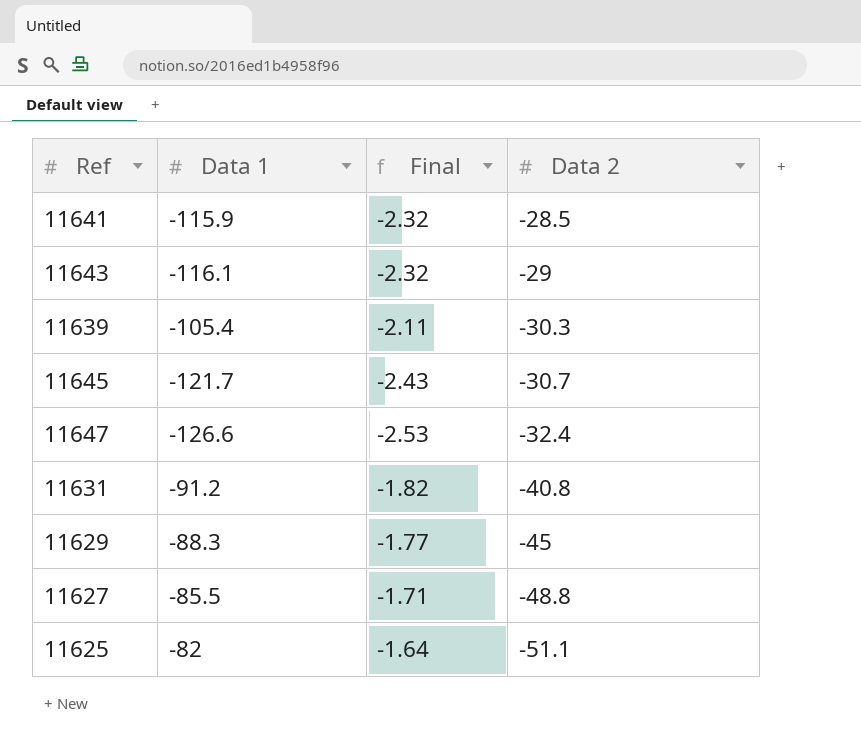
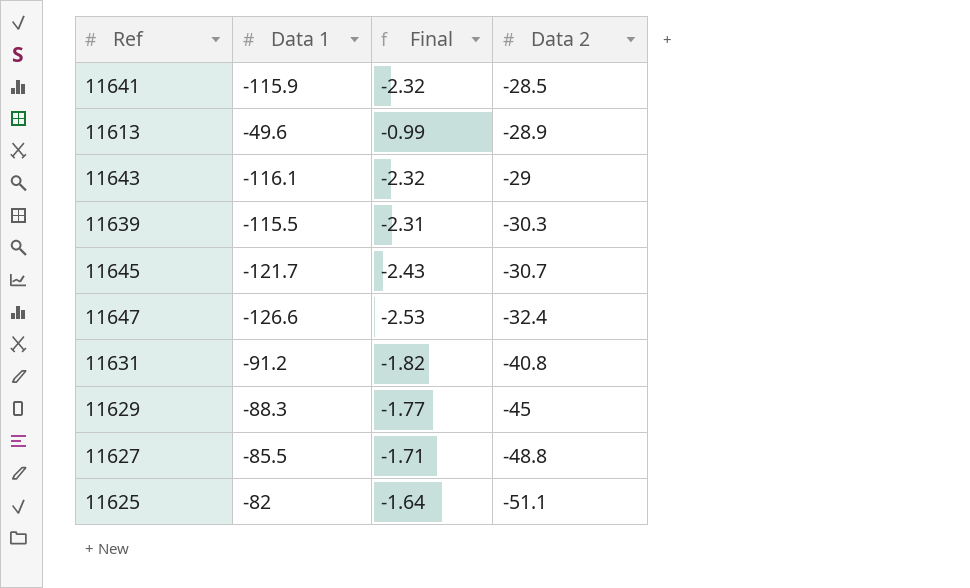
row 11613: none -> -49.6 | -0.99 | -28.9
11639 | Data 1: -105.4 -> -115.5
11639 | Final: -2.11 -> -2.31

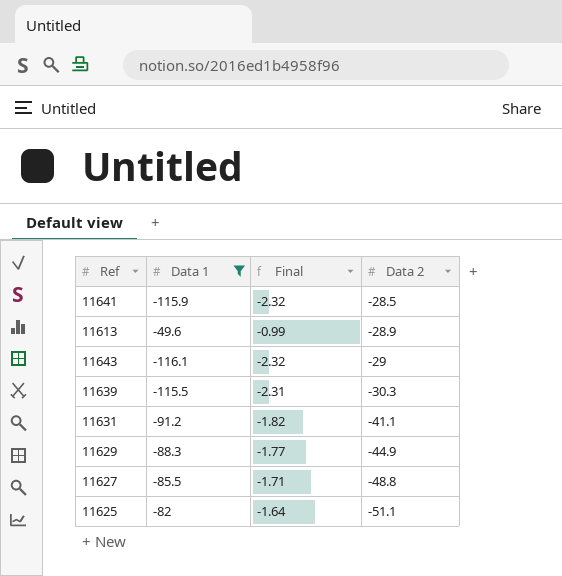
filter: none -> Data 1 >= -116.1
11631 | Data 2: -40.8 -> -41.1
11629 | Data 2: -45 -> -44.9

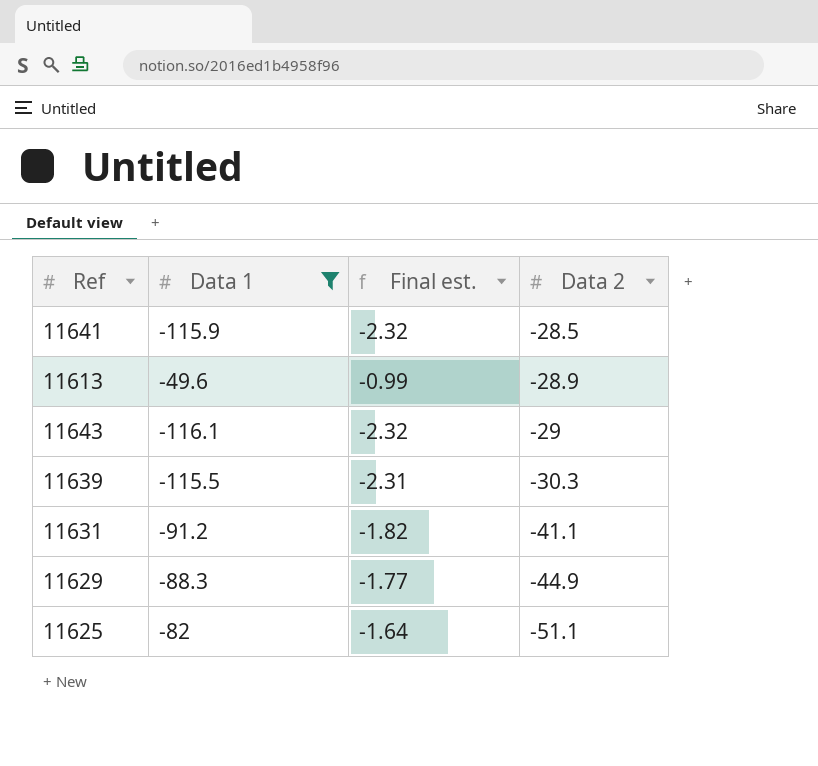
column name: Final -> Final est.
row 11627: -85.5 | -1.71 | -48.8 -> none

